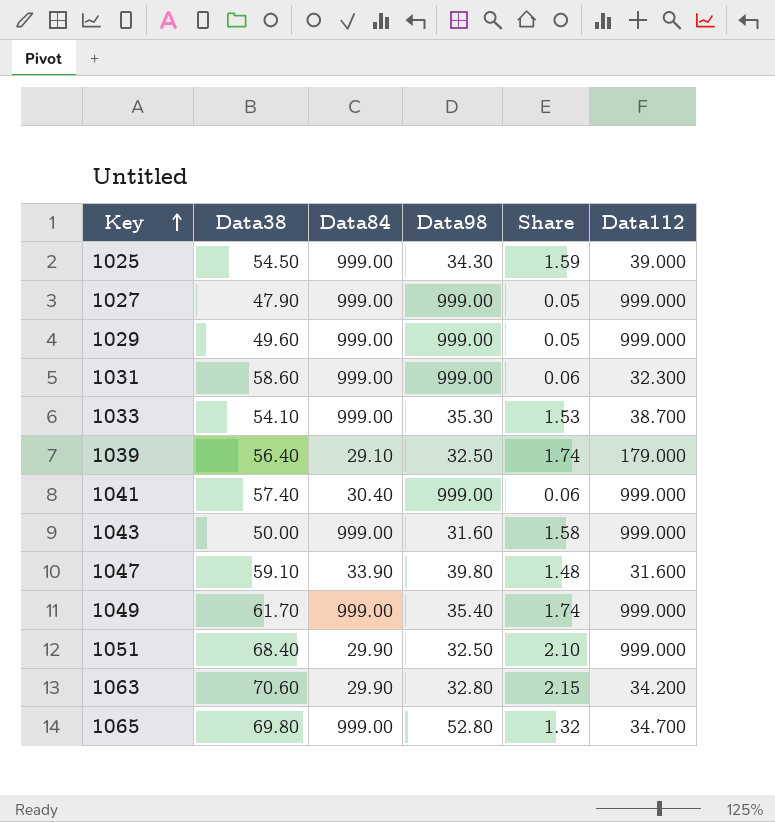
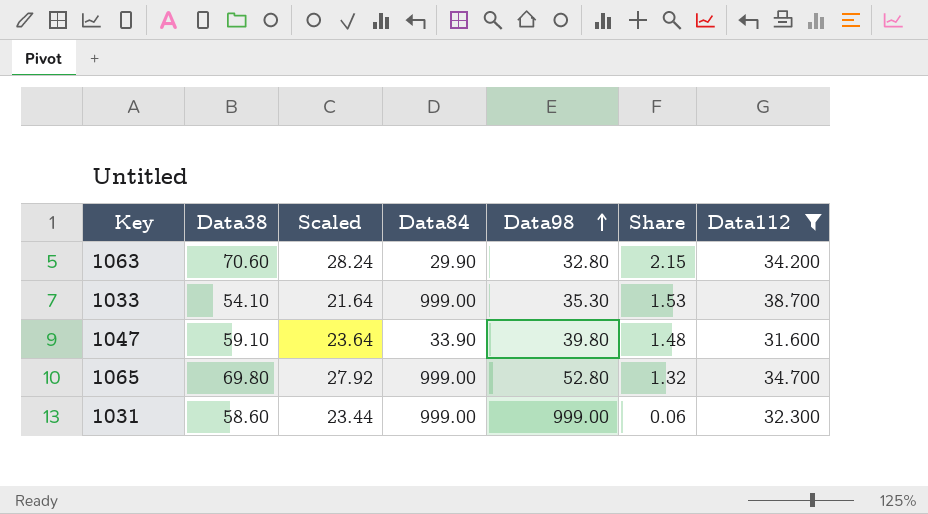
filter: none -> Data112 <= 38.700
row order: Key ascending -> Data98 ascending
column Scaled | formula: none -> [Data38] * 0.4

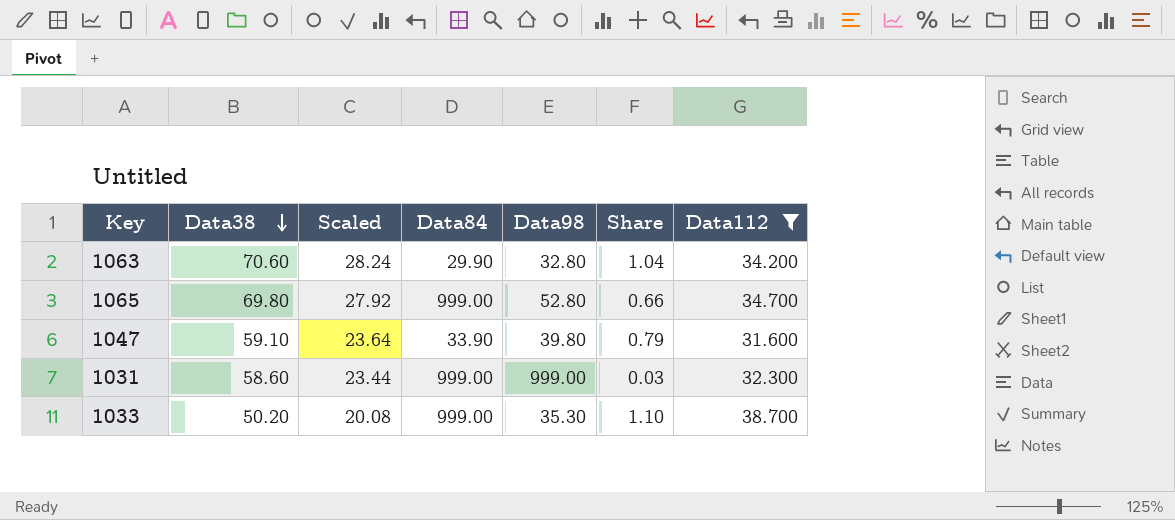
row order: Data98 ascending -> Data38 descending
column Share | formula: [Data38] / [Data98] -> [Data112] / [Data98]
1033 | Data38: 54.10 -> 50.20
1033 | Scaled: 21.64 -> 20.08

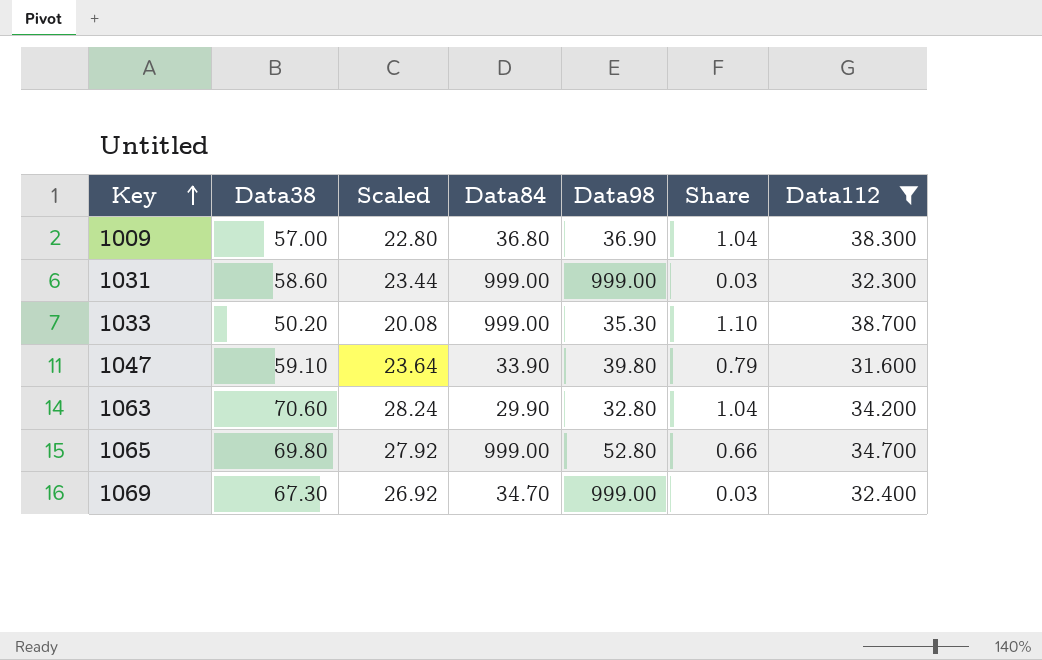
row order: Data38 descending -> Key ascending
row 1009: none -> 57.00 | 22.80 | 36.80 | 36.90 | 1.04 | 38.300
row 1069: none -> 67.30 | 26.92 | 34.70 | 999.00 | 0.03 | 32.400

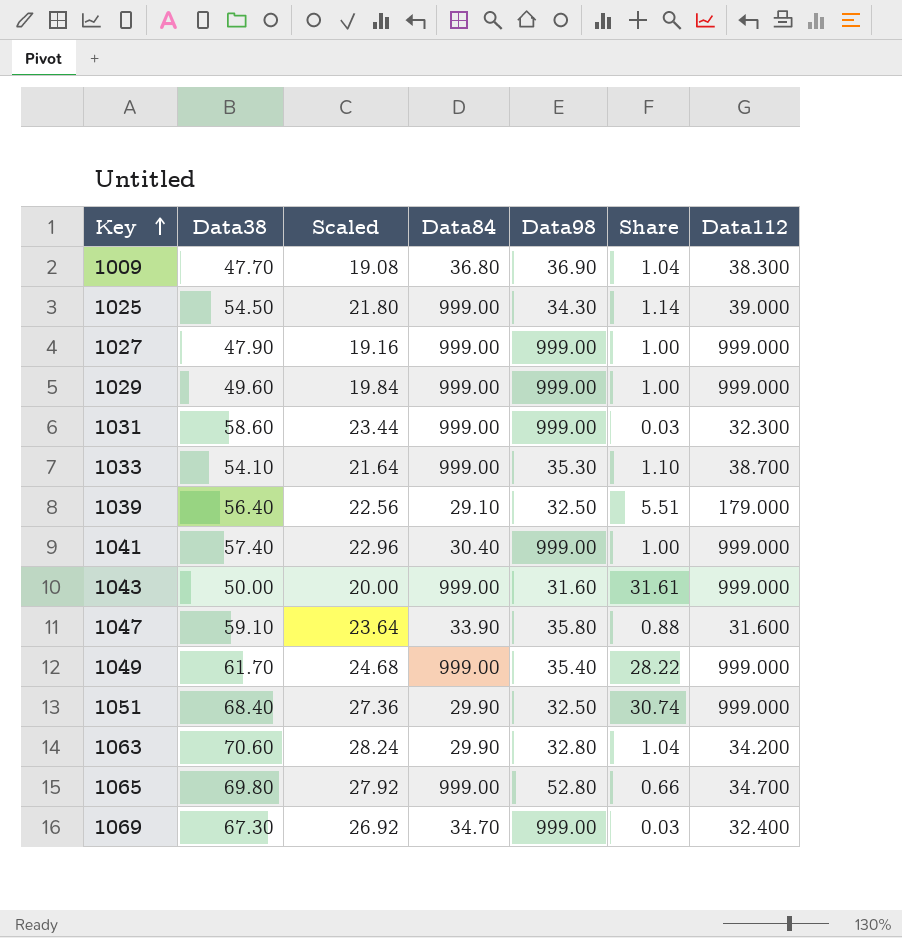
filter: Data112 <= 38.700 -> none
1009 | Data38: 57.00 -> 47.70
1009 | Scaled: 22.80 -> 19.08
1033 | Data38: 50.20 -> 54.10
1033 | Scaled: 20.08 -> 21.64
1047 | Data98: 39.80 -> 35.80
1047 | Share: 0.79 -> 0.88

